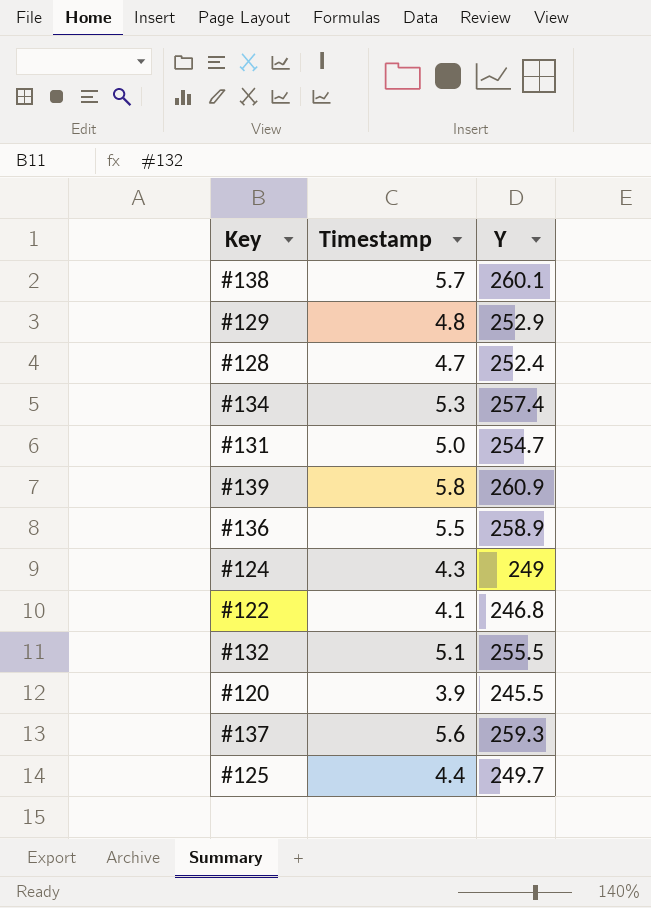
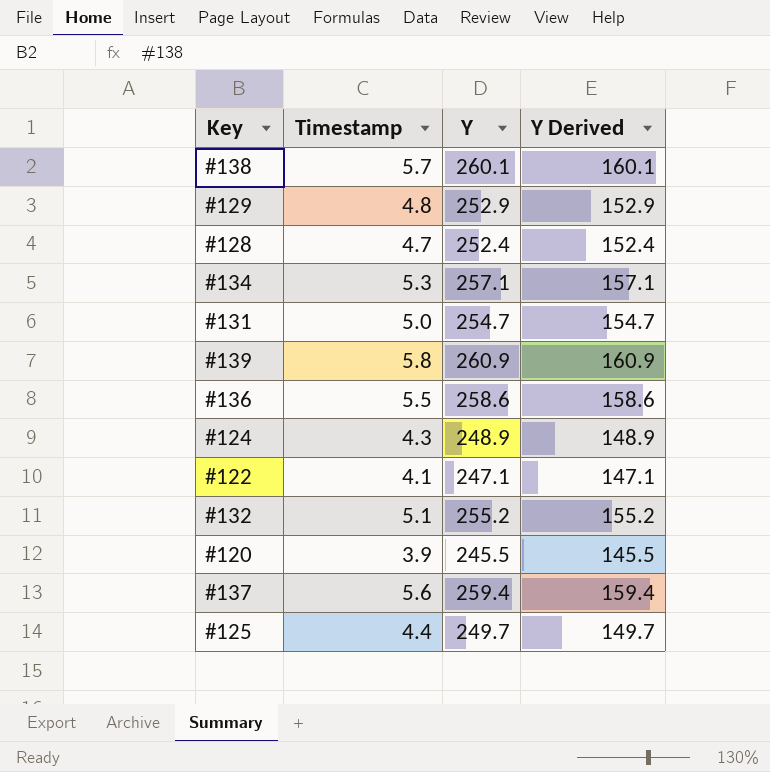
column Y Derived | formula: none -> [Y] - 100
#134 | Y: 257.4 -> 257.1
#136 | Y: 258.9 -> 258.6
#124 | Y: 249 -> 248.9
#122 | Y: 246.8 -> 247.1
#132 | Y: 255.5 -> 255.2
#137 | Y: 259.3 -> 259.4

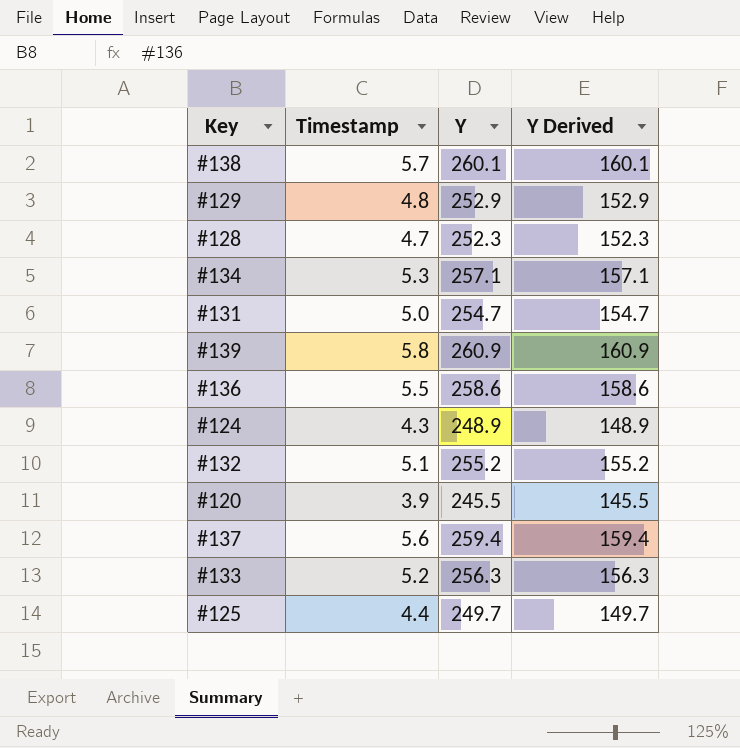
row #122: 4.1 | 247.1 | 147.1 -> none
#128 | Y: 252.4 -> 252.3
#128 | Y Derived: 152.4 -> 152.3
row #133: none -> 5.2 | 256.3 | 156.3

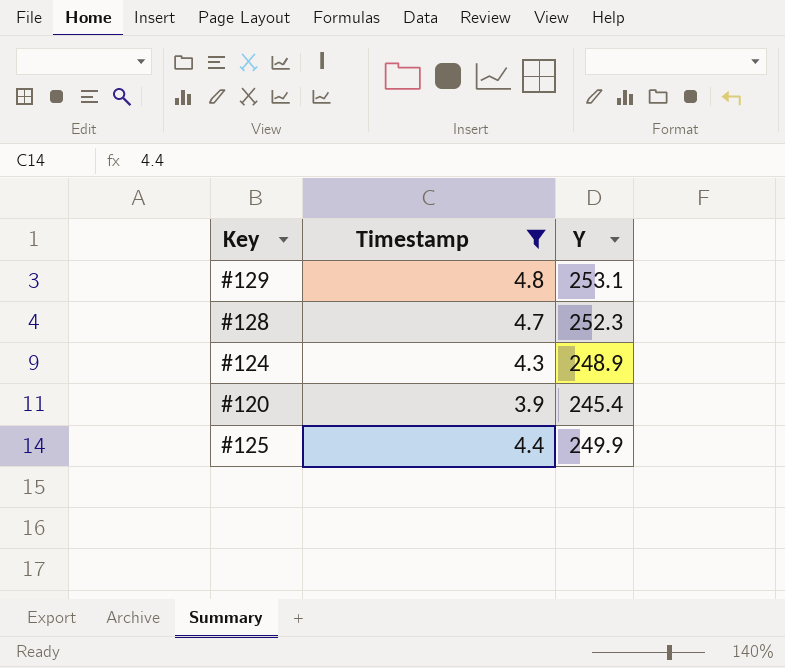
filter: none -> Timestamp <= 4.8
column Y Derived | formula: [Y] - 100 -> none
#129 | Y: 252.9 -> 253.1
#120 | Y: 245.5 -> 245.4
#125 | Y: 249.7 -> 249.9

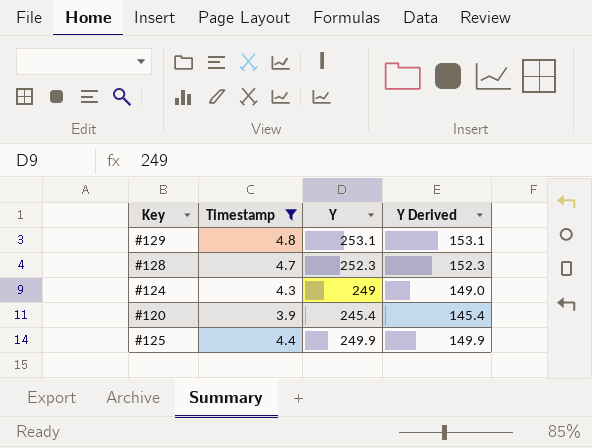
column Y Derived | formula: none -> [Y] - 100
#124 | Y: 248.9 -> 249

